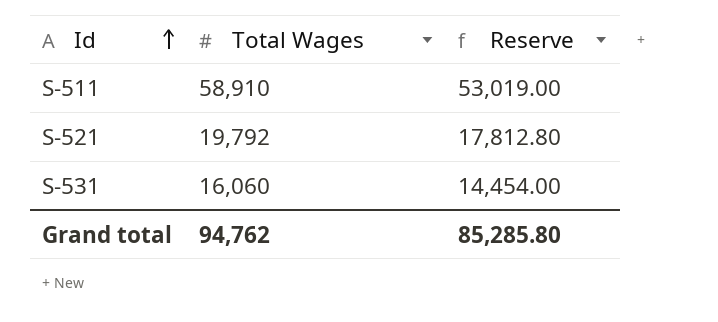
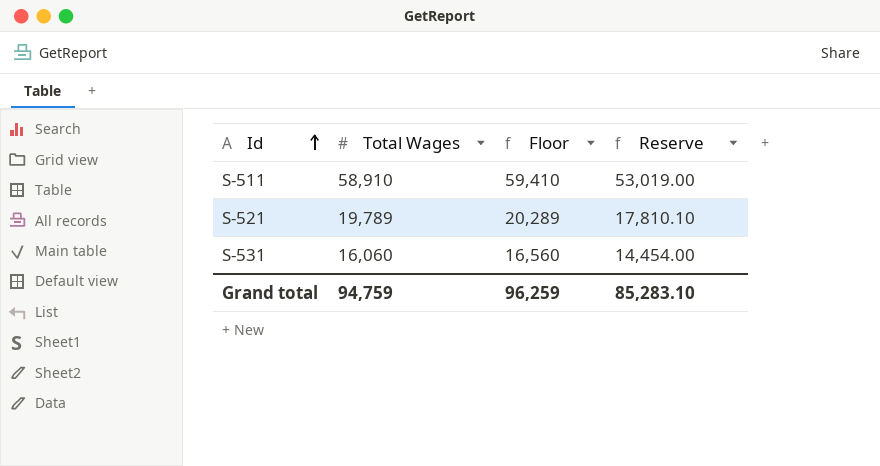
column Floor | formula: none -> [Total Wages] + 500
S-521 | Total Wages: 19,792 -> 19,789
S-521 | Reserve: 17,812.80 -> 17,810.10
Grand total | Total Wages: 94,762 -> 94,759
Grand total | Reserve: 85,285.80 -> 85,283.10

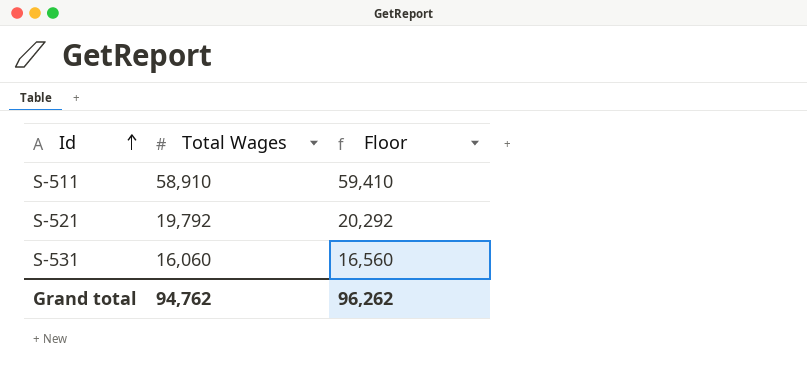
column Reserve | formula: [Total Wages] * 0.9 -> none
S-521 | Total Wages: 19,789 -> 19,792
S-521 | Floor: 20,289 -> 20,292
Grand total | Total Wages: 94,759 -> 94,762
Grand total | Floor: 96,259 -> 96,262

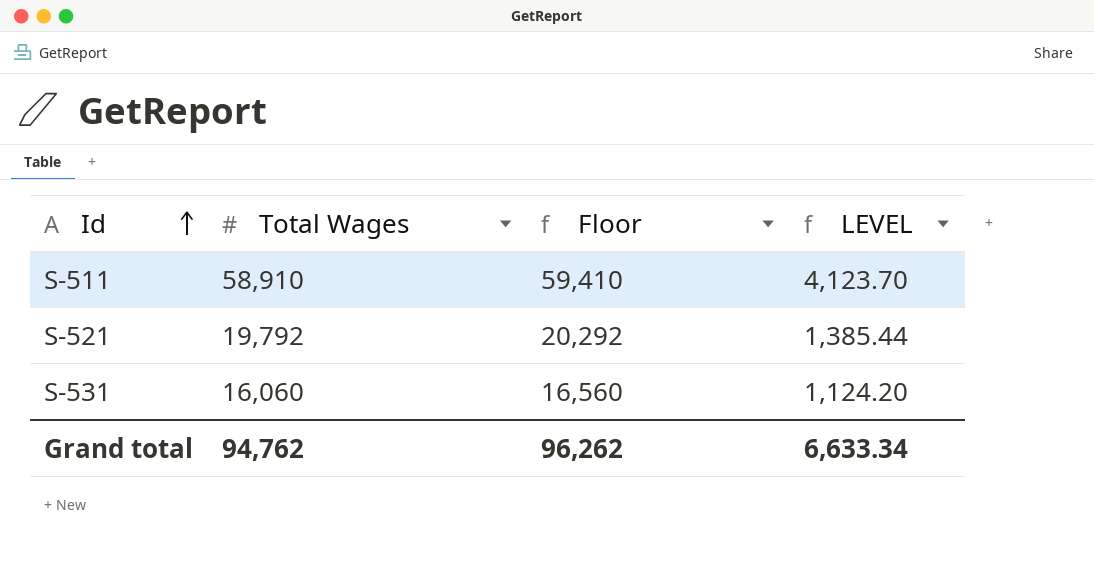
column LEVEL | formula: none -> [Total Wages] * 0.07

